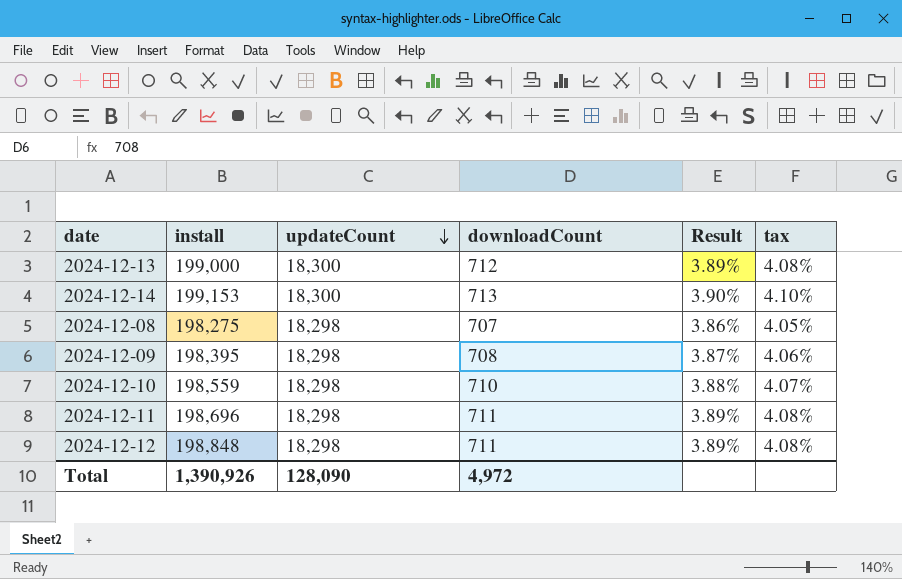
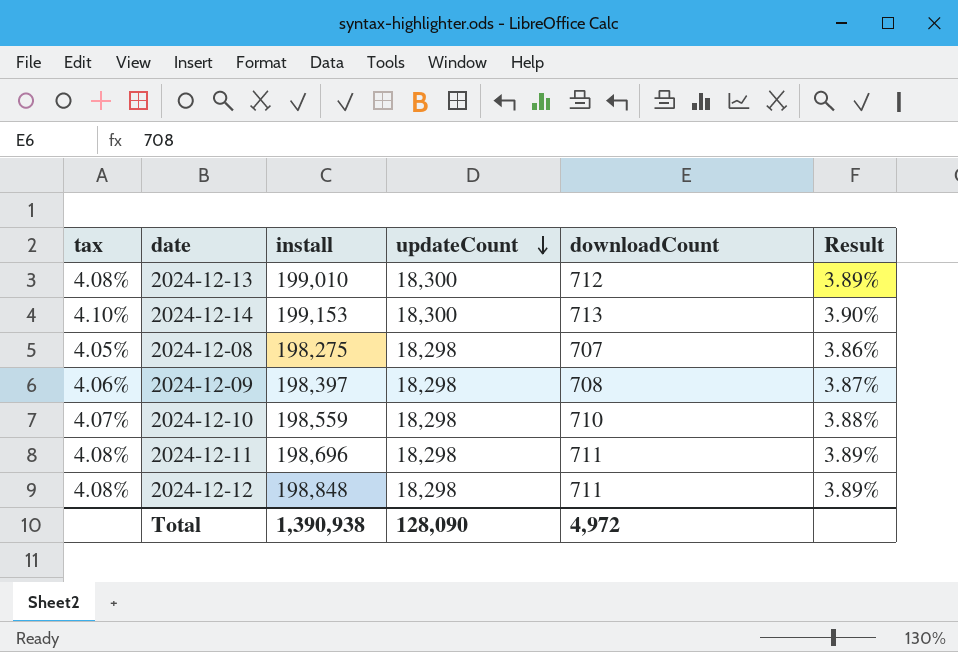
column tax | position: 6 -> 1
2024-12-13 | install: 199,000 -> 199,010
2024-12-09 | install: 198,395 -> 198,397
Total | install: 1,390,926 -> 1,390,938

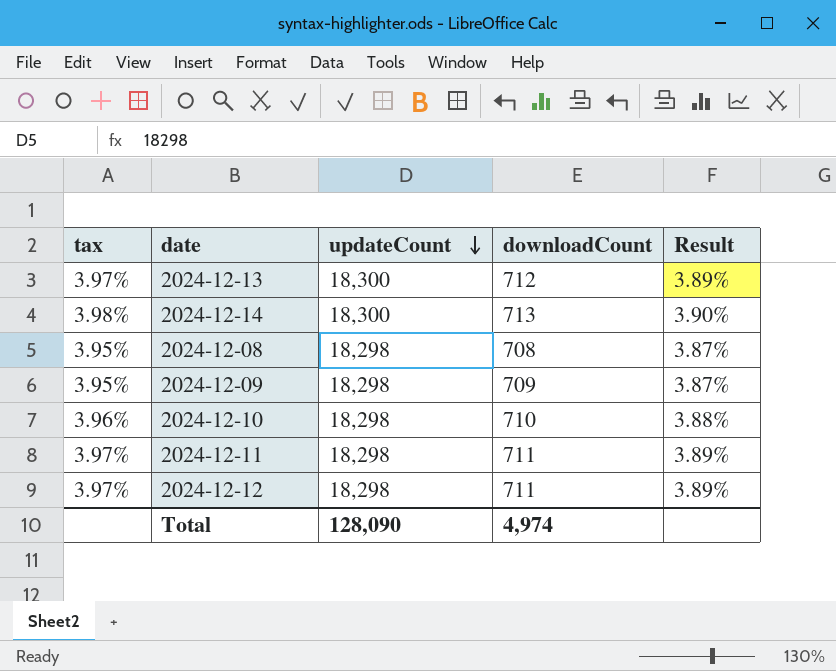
column install | position: 3 -> none
column tax | formula: [Result] * 1.05 -> [Result] * 1.02
2024-12-08 | downloadCount: 707 -> 708
2024-12-08 | Result: 3.86% -> 3.87%
2024-12-09 | downloadCount: 708 -> 709
Total | downloadCount: 4,972 -> 4,974

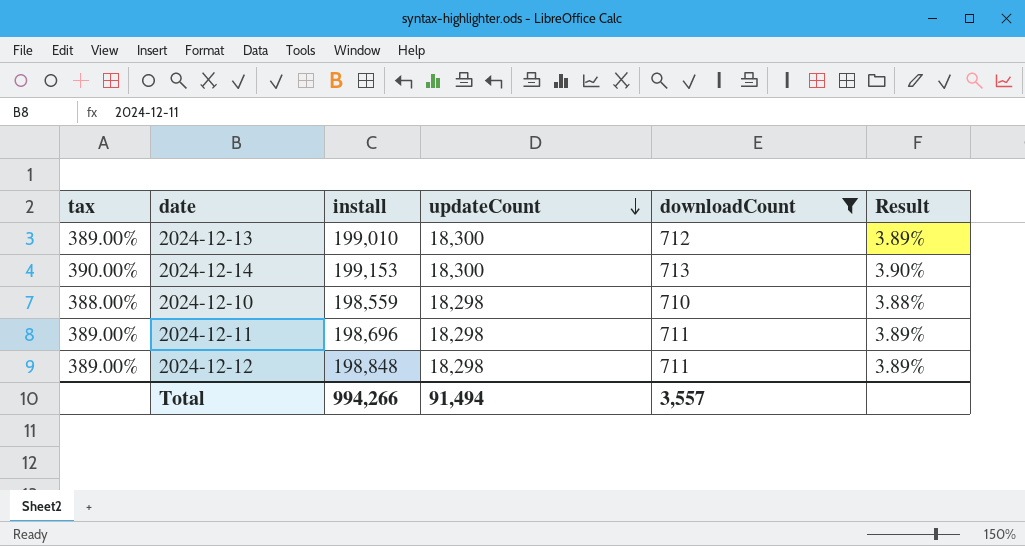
filter: none -> downloadCount >= 710
column tax | formula: [Result] * 1.02 -> [Result] * 100
column install | position: none -> 3
Total | updateCount: 128,090 -> 91,494
Total | downloadCount: 4,974 -> 3,557

